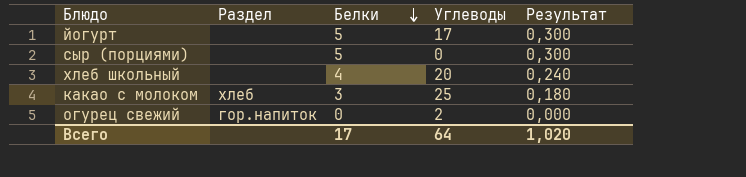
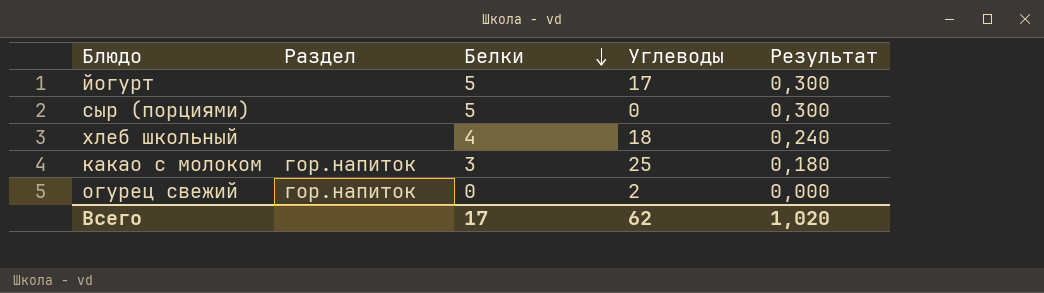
хлеб школьный | Углеводы: 20 -> 18
какао с молоком | Раздел: хлеб -> гор.напиток
Всего | Углеводы: 64 -> 62

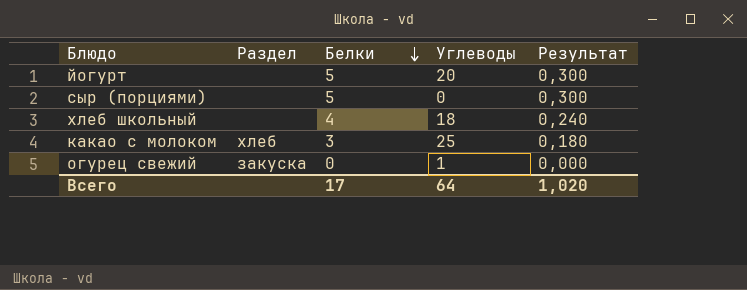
йогурт | Углеводы: 17 -> 20
какао с молоком | Раздел: гор.напиток -> хлеб
огурец свежий | Раздел: гор.напиток -> закуска
огурец свежий | Углеводы: 2 -> 1
Всего | Углеводы: 62 -> 64

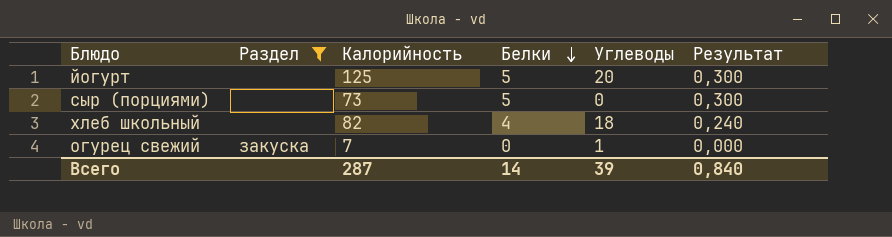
filter: none -> Раздел != хлеб
column Калорийность | position: none -> 3
Всего | Белки: 17 -> 14
Всего | Углеводы: 64 -> 39
Всего | Результат: 1,020 -> 0,840

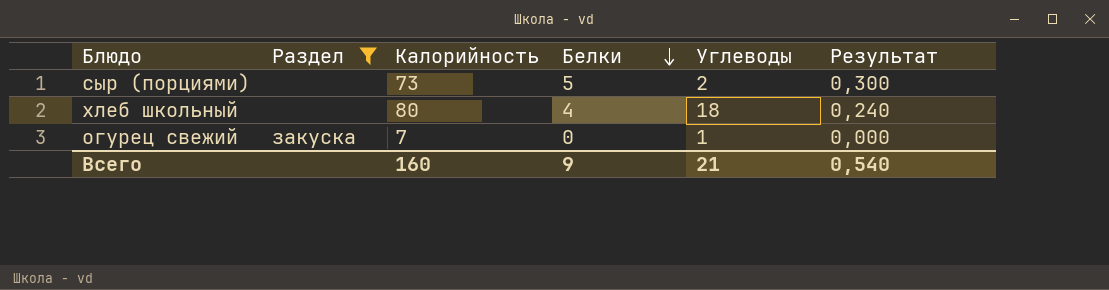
row йогурт: none | 125 | 5 | 20 | 0,300 -> none
сыр (порциями) | Углеводы: 0 -> 2
хлеб школьный | Калорийность: 82 -> 80
Всего | Калорийность: 287 -> 160
Всего | Белки: 14 -> 9
Всего | Углеводы: 39 -> 21
Всего | Результат: 0,840 -> 0,540

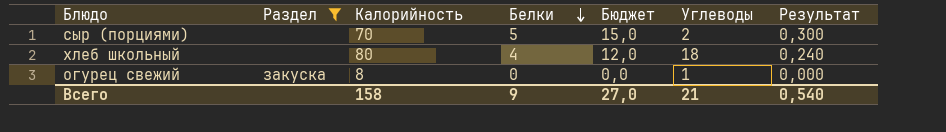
column Бюджет | formula: none -> [Белки] * 3
сыр (порциями) | Калорийность: 73 -> 70
огурец свежий | Калорийность: 7 -> 8
Всего | Калорийность: 160 -> 158

